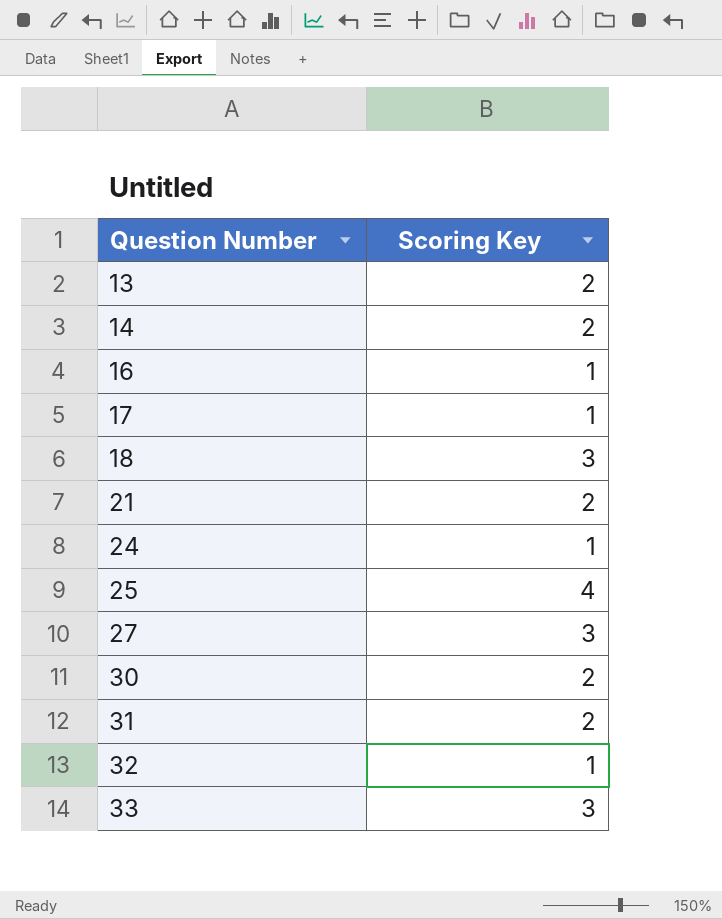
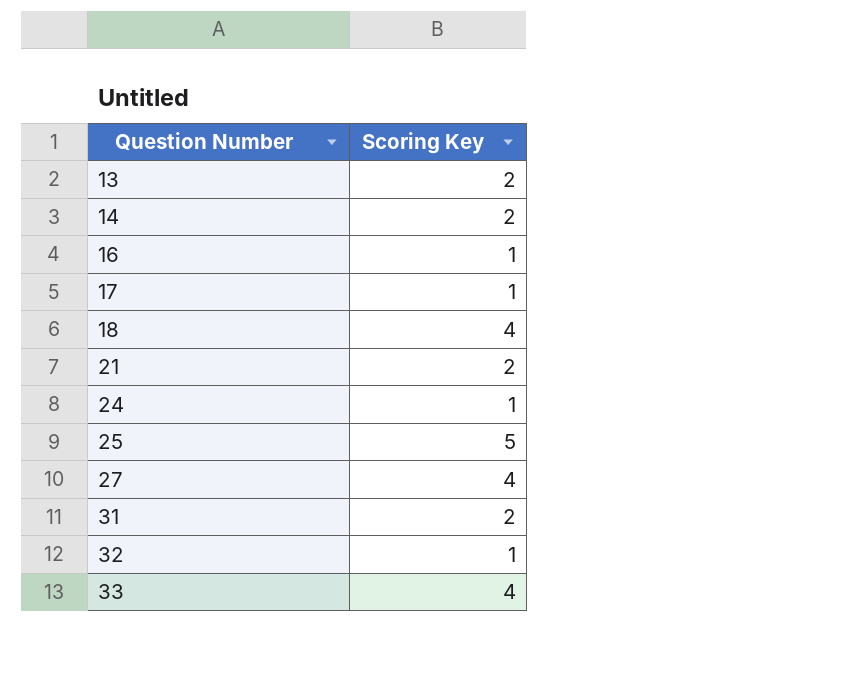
row 30: 2 -> none
18 | Scoring Key: 3 -> 4
25 | Scoring Key: 4 -> 5
27 | Scoring Key: 3 -> 4
33 | Scoring Key: 3 -> 4

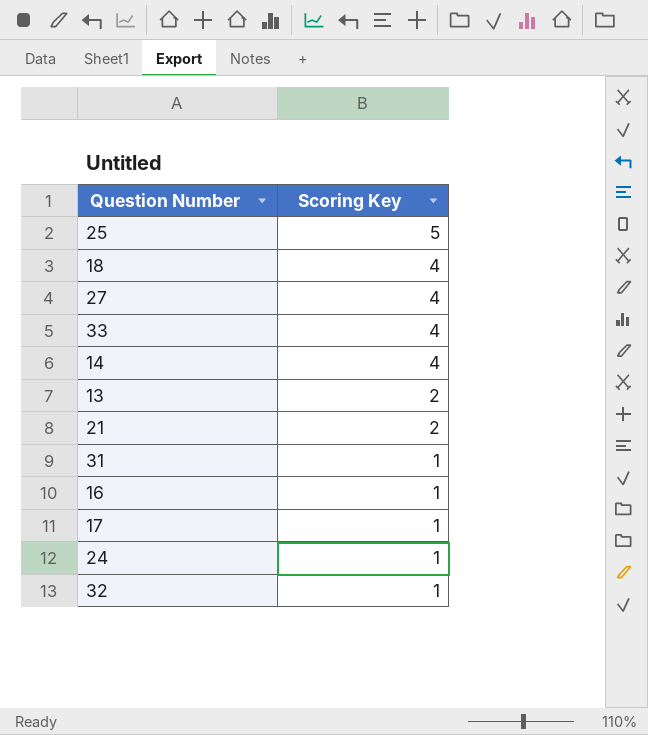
row order: Question Number ascending -> Scoring Key descending
14 | Scoring Key: 2 -> 4
31 | Scoring Key: 2 -> 1

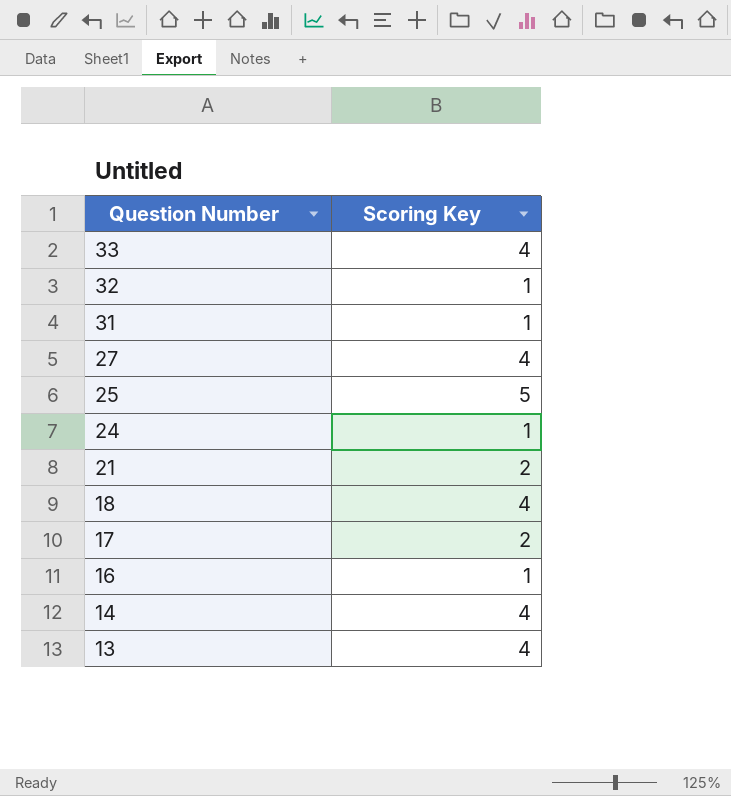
row order: Scoring Key descending -> Question Number descending
17 | Scoring Key: 1 -> 2
13 | Scoring Key: 2 -> 4

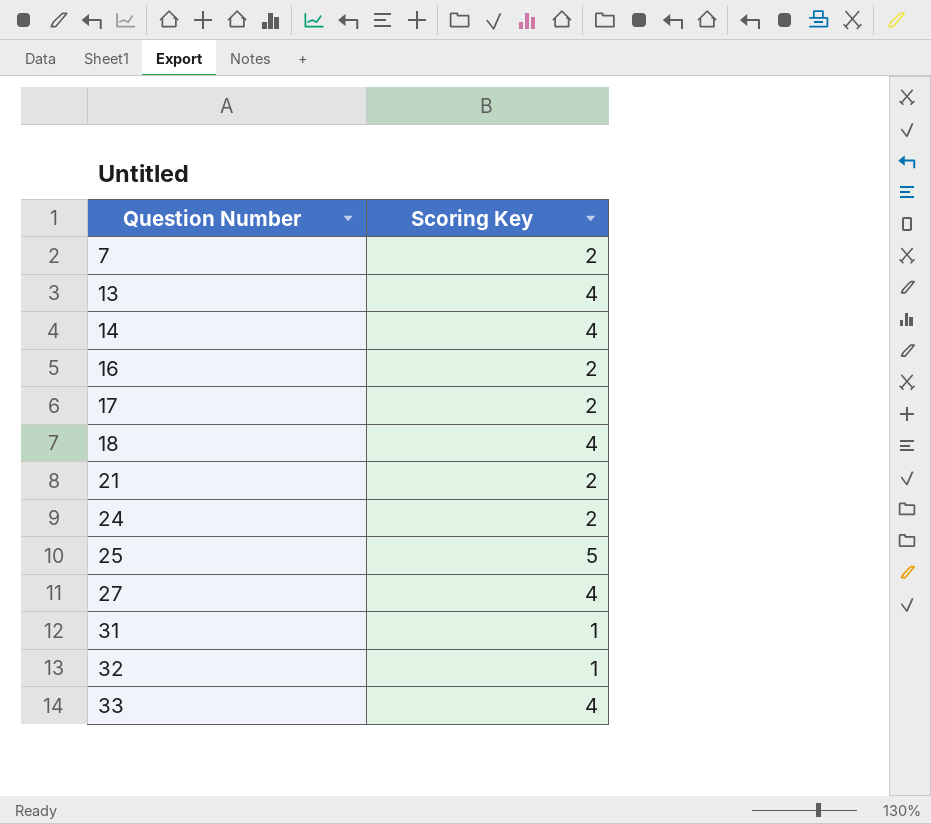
row order: Question Number descending -> Question Number ascending
row 7: none -> 2
16 | Scoring Key: 1 -> 2
24 | Scoring Key: 1 -> 2

